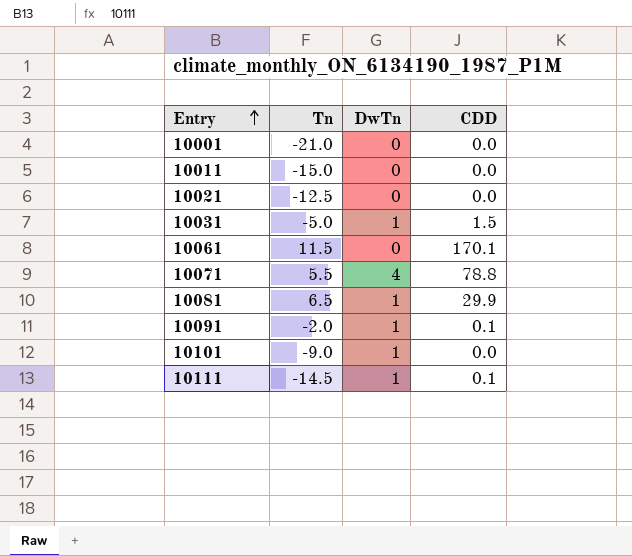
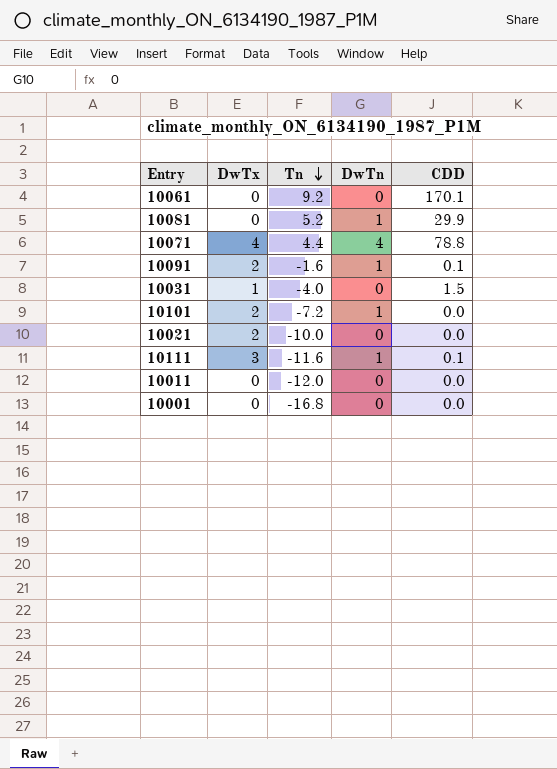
row order: Entry ascending -> Tn descending
column DwTx | position: none -> 2
10061 | Tn: 11.5 -> 9.2
10081 | Tn: 6.5 -> 5.2
10071 | Tn: 5.5 -> 4.4
10091 | Tn: -2.0 -> -1.6
10031 | Tn: -5.0 -> -4.0
10031 | DwTn: 1 -> 0
10101 | Tn: -9.0 -> -7.2
10021 | Tn: -12.5 -> -10.0
10111 | Tn: -14.5 -> -11.6
10011 | Tn: -15.0 -> -12.0
10001 | Tn: -21.0 -> -16.8

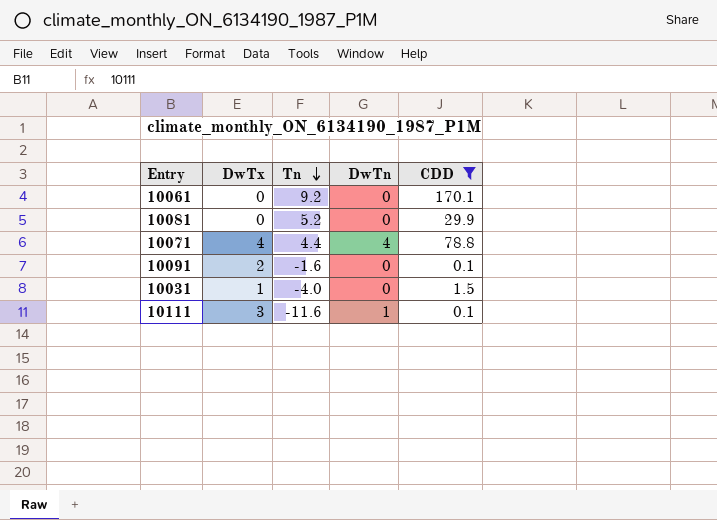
filter: none -> CDD != 0.0
10081 | DwTn: 1 -> 0
10091 | DwTn: 1 -> 0

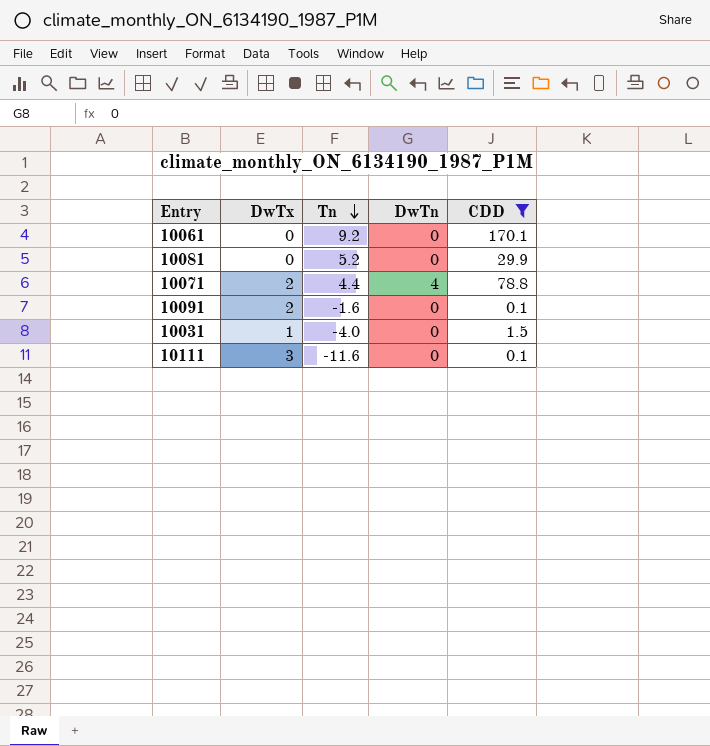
10071 | DwTx: 4 -> 2
10111 | DwTn: 1 -> 0

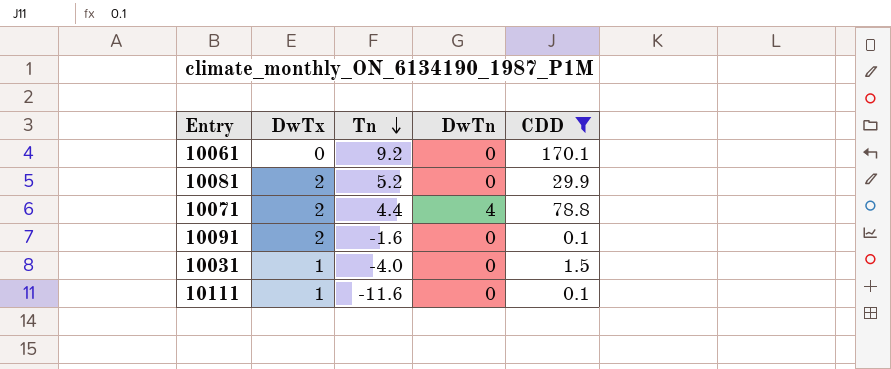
10081 | DwTx: 0 -> 2
10111 | DwTx: 3 -> 1

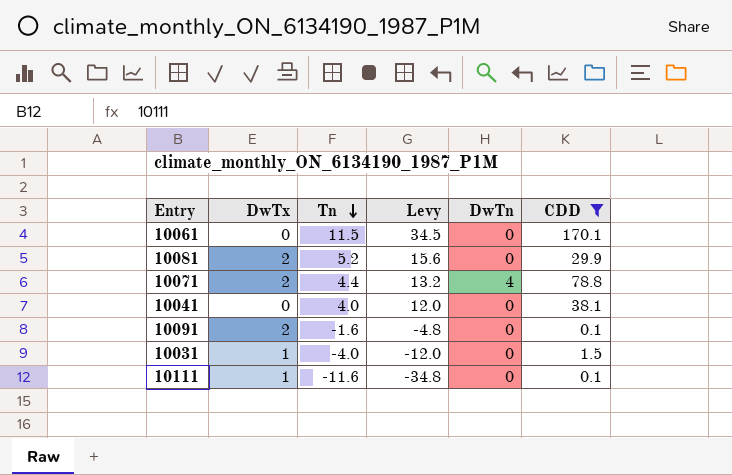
column Levy | formula: none -> [Tn] * 3
10061 | Tn: 9.2 -> 11.5
row 10041: none -> 0 | 4.0 | 12.0 | 0 | 38.1

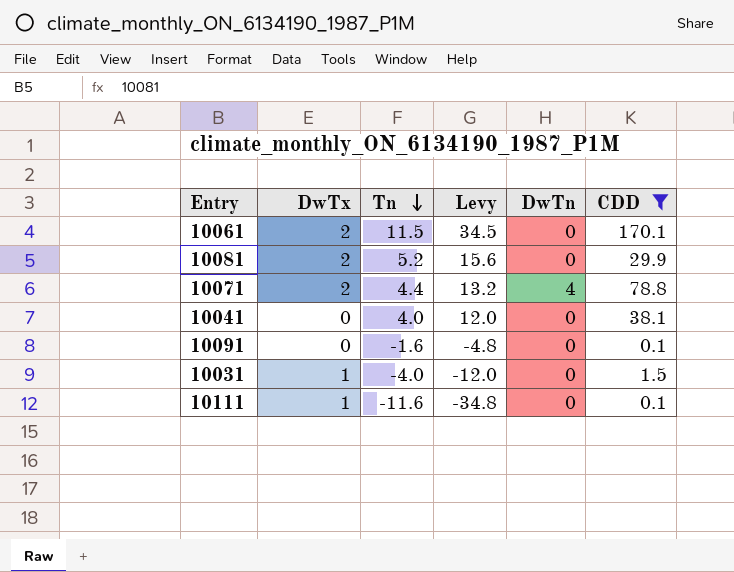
10061 | DwTx: 0 -> 2
10091 | DwTx: 2 -> 0

